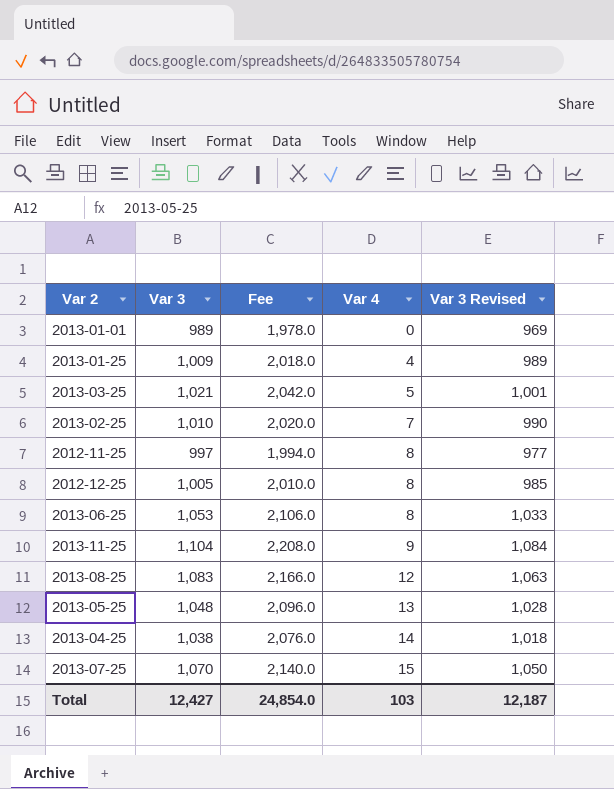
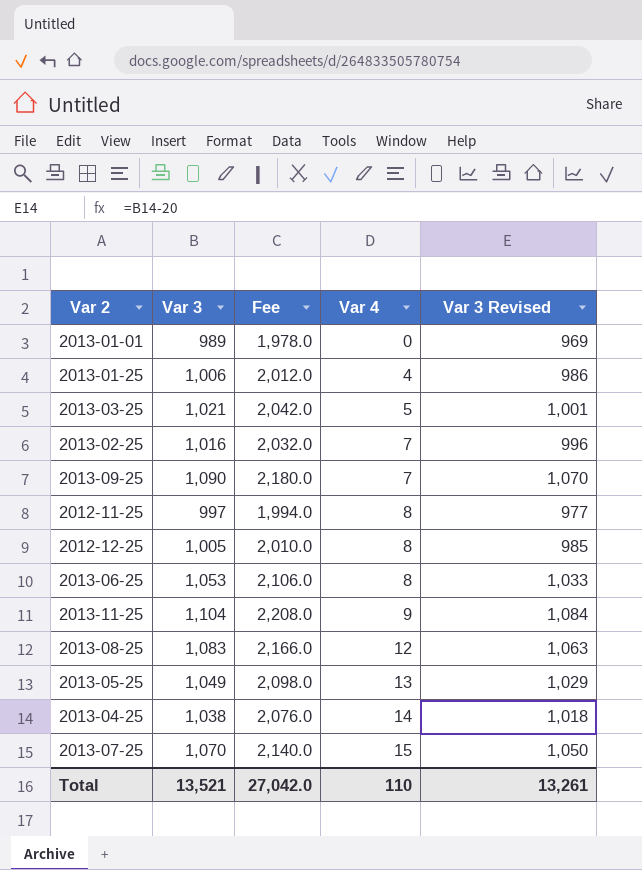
2013-01-25 | Var 3: 1,009 -> 1,006
2013-01-25 | Fee: 2,018.0 -> 2,012.0
2013-01-25 | Var 3 Revised: 989 -> 986
2013-02-25 | Var 3: 1,010 -> 1,016
2013-02-25 | Fee: 2,020.0 -> 2,032.0
2013-02-25 | Var 3 Revised: 990 -> 996
row 2013-09-25: none -> 1,090 | 2,180.0 | 7 | 1,070
2013-05-25 | Var 3: 1,048 -> 1,049
2013-05-25 | Fee: 2,096.0 -> 2,098.0
2013-05-25 | Var 3 Revised: 1,028 -> 1,029
Total | Var 3: 12,427 -> 13,521
Total | Fee: 24,854.0 -> 27,042.0
Total | Var 4: 103 -> 110
Total | Var 3 Revised: 12,187 -> 13,261

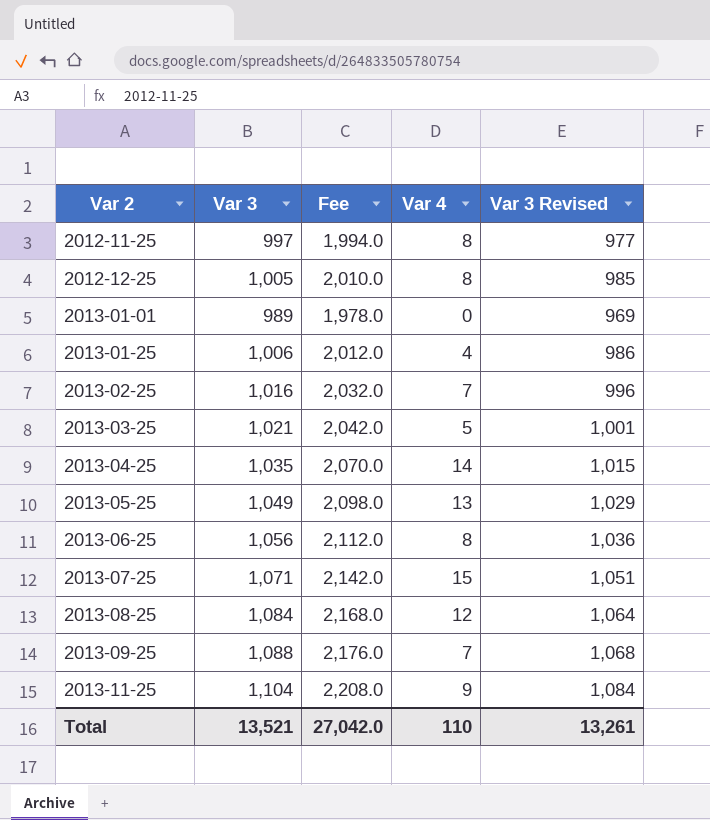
row order: Var 4 ascending -> Var 2 ascending
2013-04-25 | Var 3: 1,038 -> 1,035
2013-04-25 | Fee: 2,076.0 -> 2,070.0
2013-04-25 | Var 3 Revised: 1,018 -> 1,015
2013-06-25 | Var 3: 1,053 -> 1,056
2013-06-25 | Fee: 2,106.0 -> 2,112.0
2013-06-25 | Var 3 Revised: 1,033 -> 1,036
2013-07-25 | Var 3: 1,070 -> 1,071
2013-07-25 | Fee: 2,140.0 -> 2,142.0
2013-07-25 | Var 3 Revised: 1,050 -> 1,051
2013-08-25 | Var 3: 1,083 -> 1,084
2013-08-25 | Fee: 2,166.0 -> 2,168.0
2013-08-25 | Var 3 Revised: 1,063 -> 1,064
2013-09-25 | Var 3: 1,090 -> 1,088
2013-09-25 | Fee: 2,180.0 -> 2,176.0
2013-09-25 | Var 3 Revised: 1,070 -> 1,068

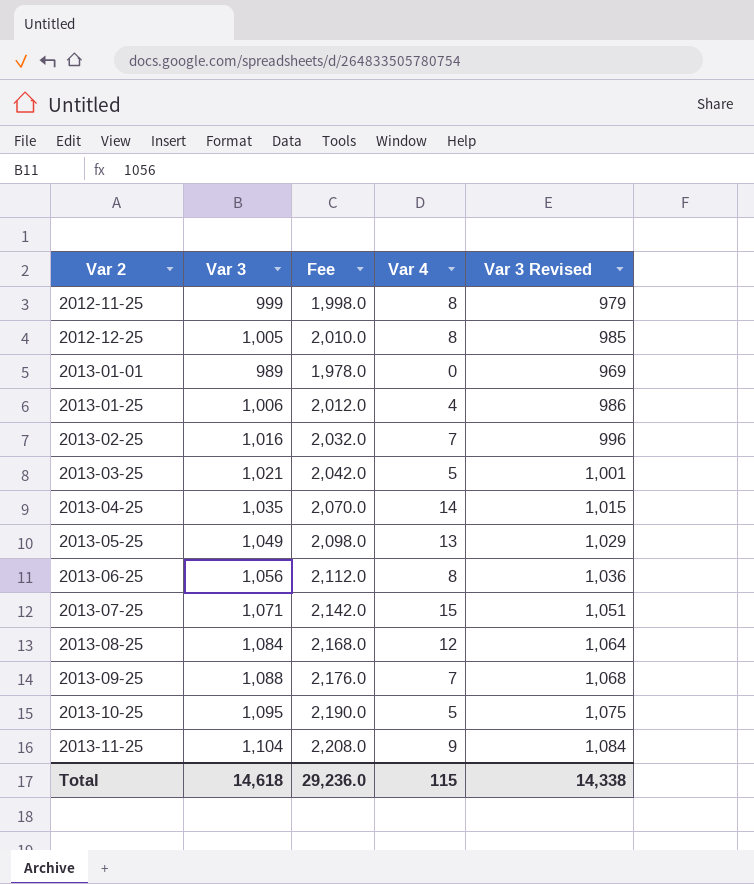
2012-11-25 | Var 3: 997 -> 999
2012-11-25 | Fee: 1,994.0 -> 1,998.0
2012-11-25 | Var 3 Revised: 977 -> 979
row 2013-10-25: none -> 1,095 | 2,190.0 | 5 | 1,075
Total | Var 3: 13,521 -> 14,618
Total | Fee: 27,042.0 -> 29,236.0
Total | Var 4: 110 -> 115
Total | Var 3 Revised: 13,261 -> 14,338

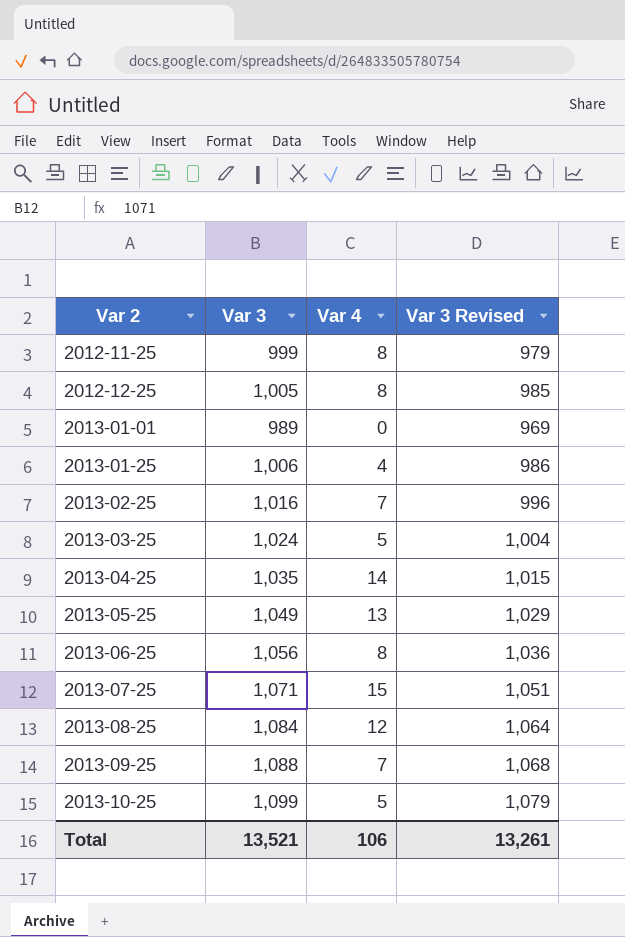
column Fee | formula: [Var 3] * 2 -> none
row 2013-11-25: 1,104 | 2,208.0 | 9 | 1,084 -> none
2013-03-25 | Var 3: 1,021 -> 1,024
2013-03-25 | Var 3 Revised: 1,001 -> 1,004
2013-10-25 | Var 3: 1,095 -> 1,099
2013-10-25 | Var 3 Revised: 1,075 -> 1,079
Total | Var 3: 14,618 -> 13,521
Total | Var 4: 115 -> 106
Total | Var 3 Revised: 14,338 -> 13,261

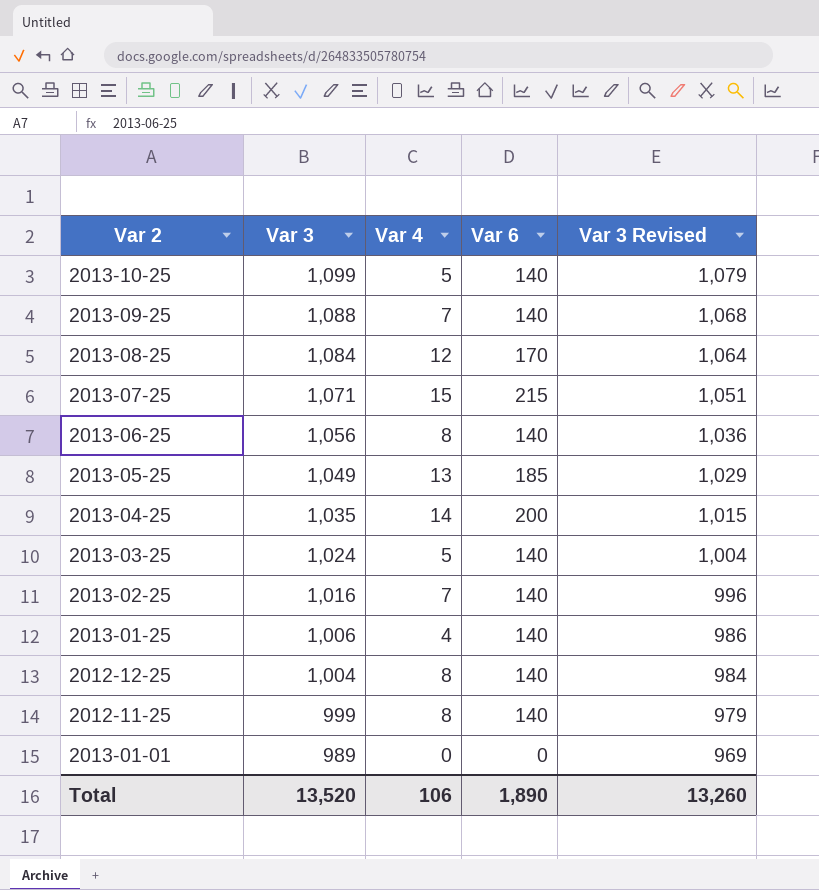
row order: Var 2 ascending -> Var 3 descending
column Var 6 | position: none -> 4
2012-12-25 | Var 3: 1,005 -> 1,004
2012-12-25 | Var 3 Revised: 985 -> 984
Total | Var 3: 13,521 -> 13,520
Total | Var 3 Revised: 13,261 -> 13,260

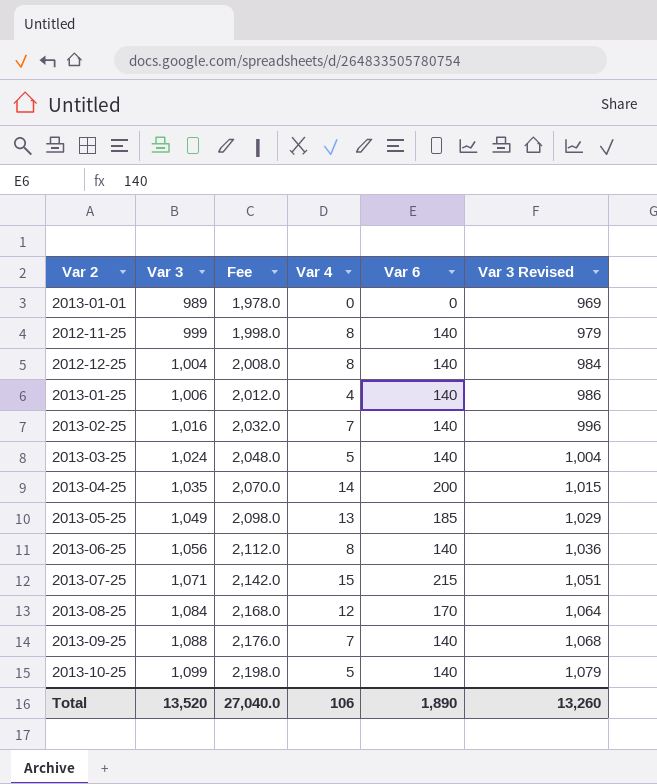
row order: Var 3 descending -> Var 3 ascending
column Fee | formula: none -> [Var 3] * 2

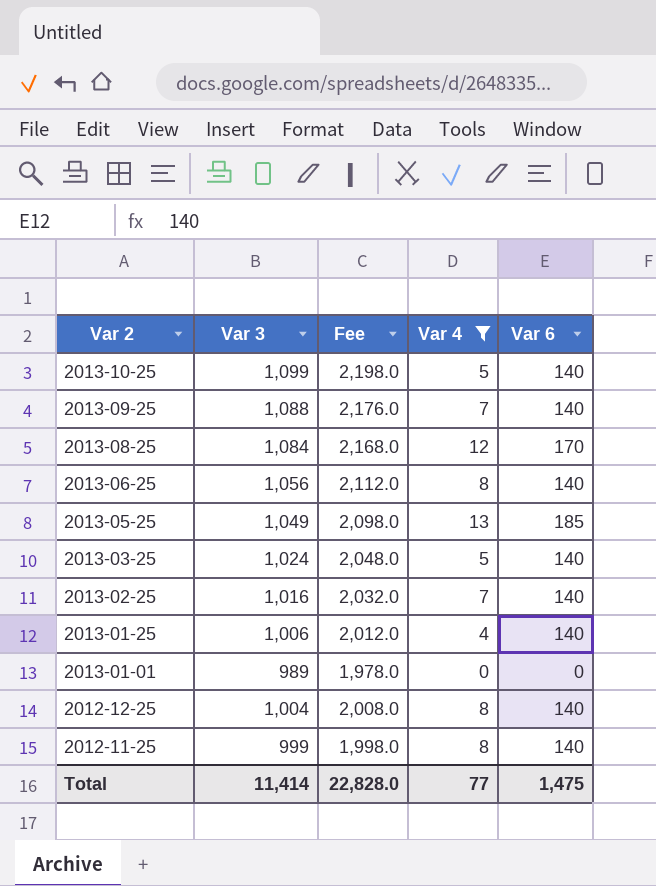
filter: none -> Var 4 <= 13
row order: Var 3 ascending -> Var 2 descending
column Var 3 Revised | formula: [Var 3] - 20 -> none
Total | Var 3: 13,520 -> 11,414
Total | Fee: 27,040.0 -> 22,828.0
Total | Var 4: 106 -> 77
Total | Var 6: 1,890 -> 1,475

